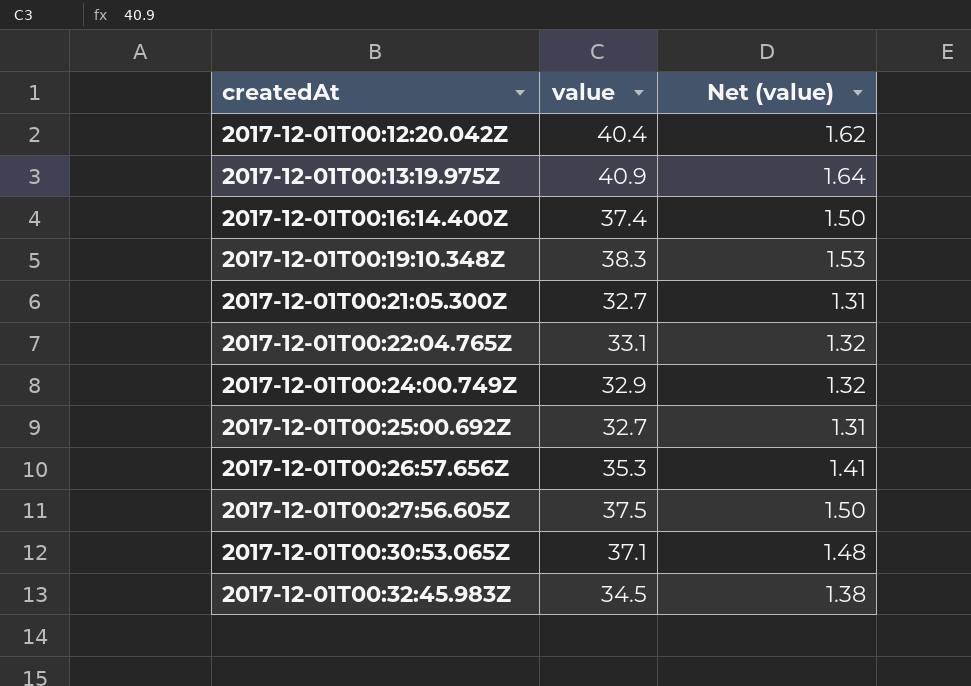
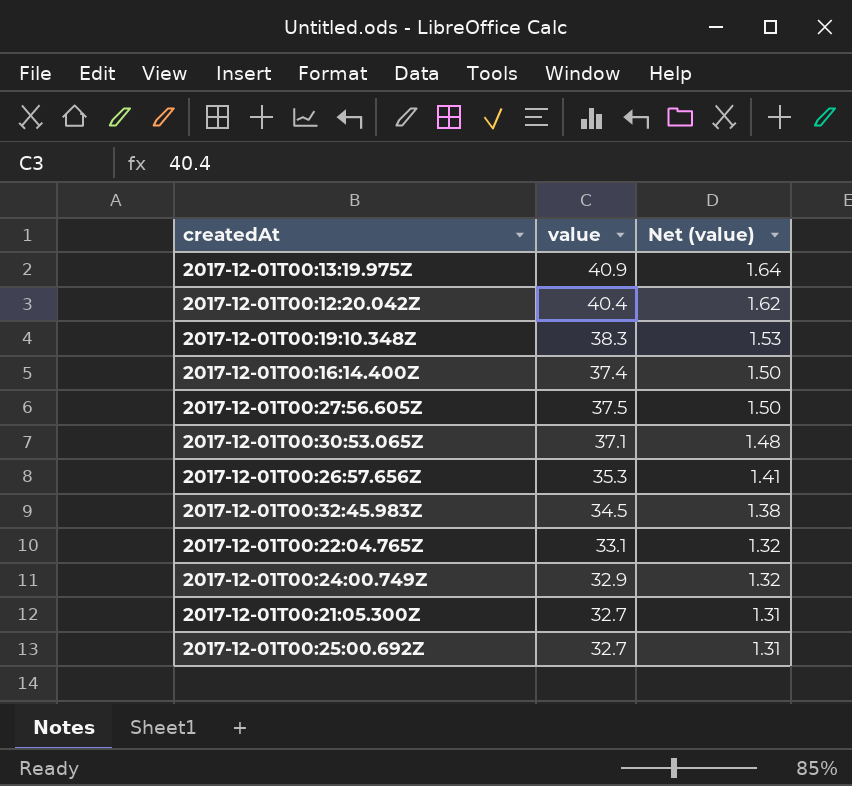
row order: createdAt ascending -> Net (value) descending

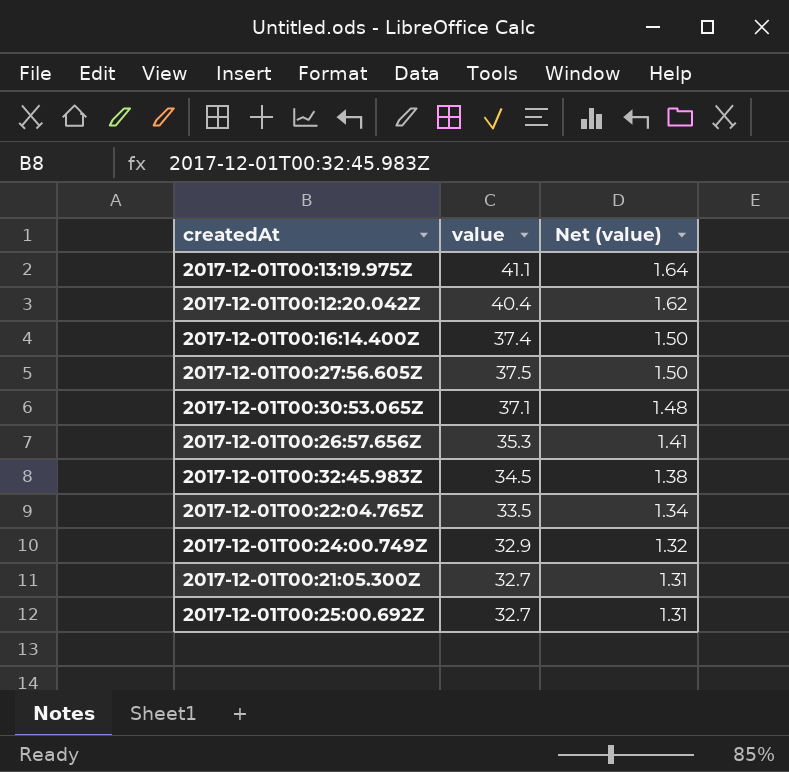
row 2017-12-01T00:19:10.348Z: 38.3 | 1.53 -> none
2017-12-01T00:13:19.975Z | value: 40.9 -> 41.1
2017-12-01T00:22:04.765Z | value: 33.1 -> 33.5
2017-12-01T00:22:04.765Z | Net (value): 1.32 -> 1.34

